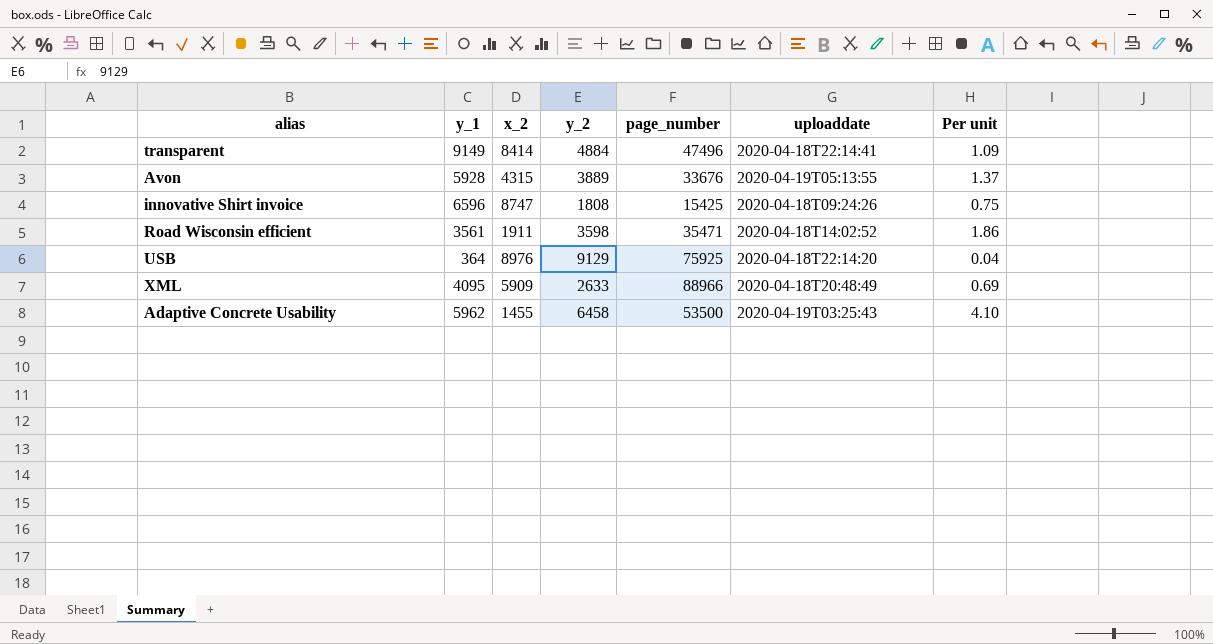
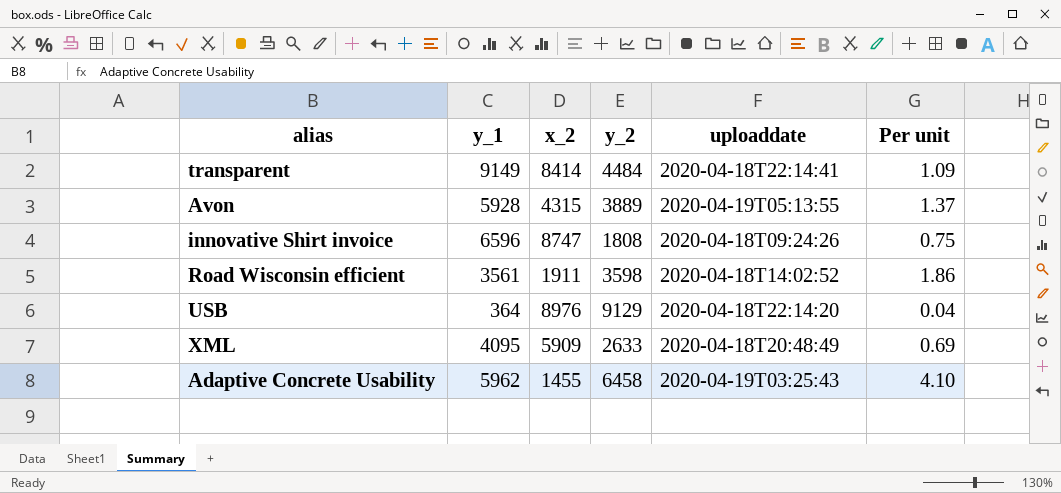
column page_number | position: 5 -> none
transparent | y_2: 4884 -> 4484

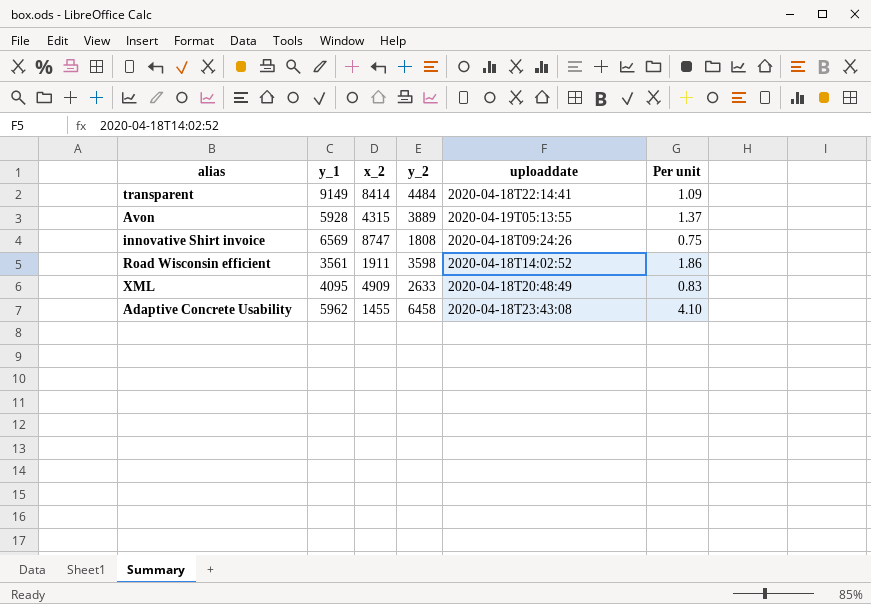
row USB: 364 | 8976 | 9129 | 2020-04-18T22:14:20 | 0.04 -> none
innovative Shirt invoice | y_1: 6596 -> 6569
XML | x_2: 5909 -> 4909
XML | Per unit: 0.69 -> 0.83
Adaptive Concrete Usability | uploaddate: 2020-04-19T03:25:43 -> 2020-04-18T23:43:08

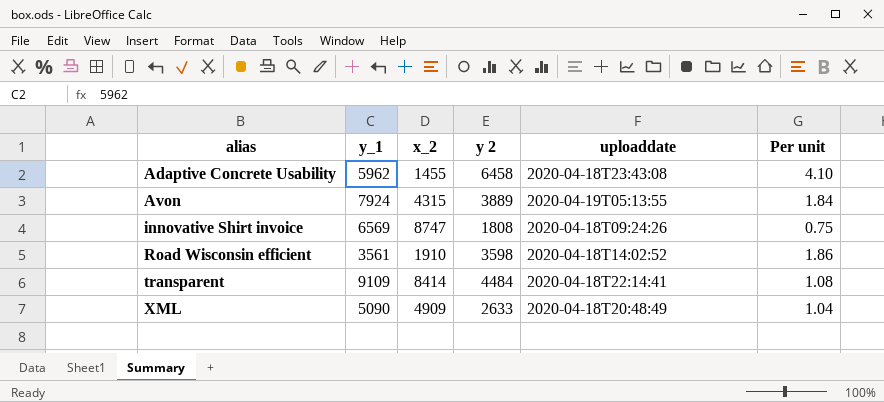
row order: none -> alias ascending
column name: y_2 -> y 2
Avon | y_1: 5928 -> 7924
Avon | Per unit: 1.37 -> 1.84
Road Wisconsin efficient | x_2: 1911 -> 1910
transparent | y_1: 9149 -> 9109
transparent | Per unit: 1.09 -> 1.08
XML | y_1: 4095 -> 5090
XML | Per unit: 0.83 -> 1.04

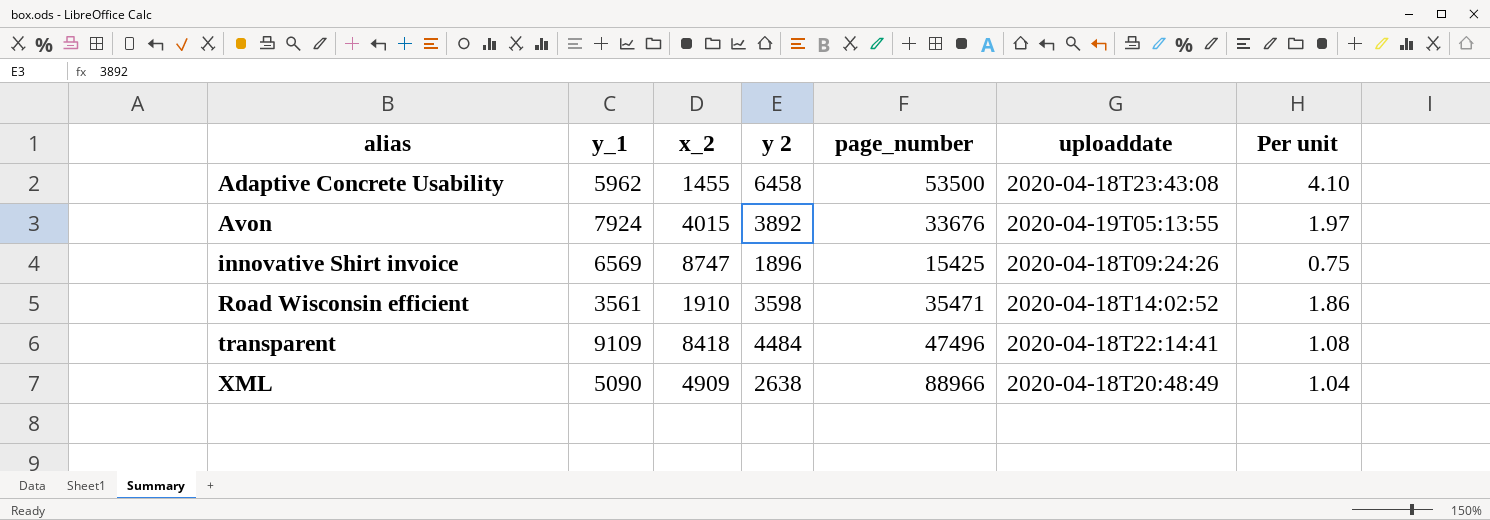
column page_number | position: none -> 5
Avon | x_2: 4315 -> 4015
Avon | y 2: 3889 -> 3892
Avon | Per unit: 1.84 -> 1.97
innovative Shirt invoice | y 2: 1808 -> 1896
transparent | x_2: 8414 -> 8418
XML | y 2: 2633 -> 2638

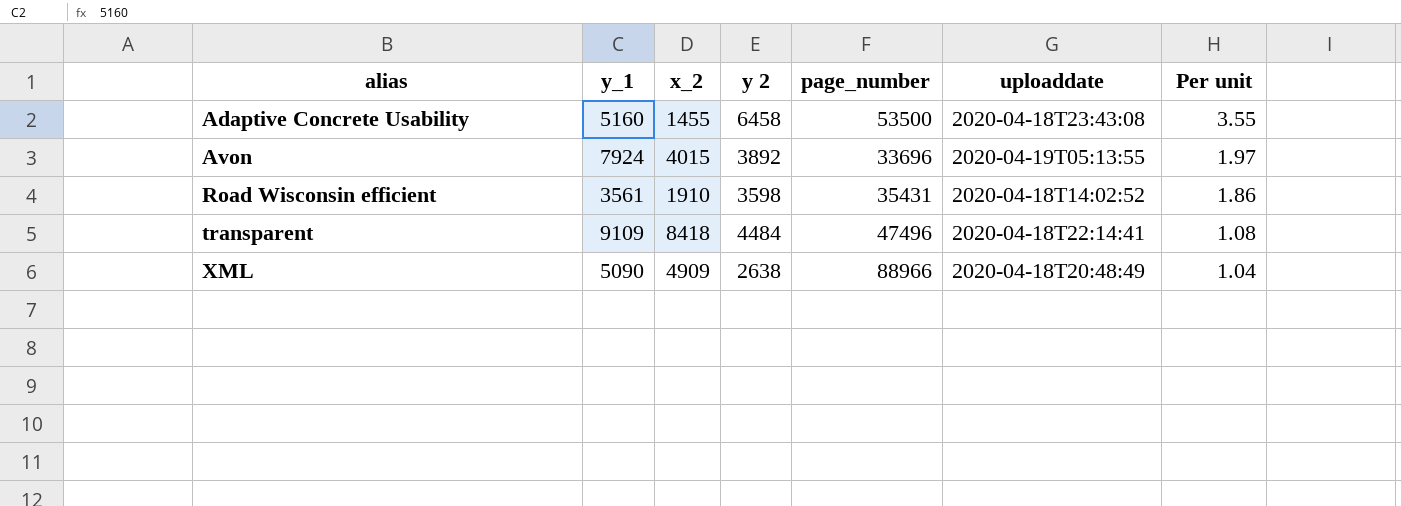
row innovative Shirt invoice: 6569 | 8747 | 1896 | 15425 | 2020-04-18T09:24:26 | 0.75 -> none
Adaptive Concrete Usability | y_1: 5962 -> 5160
Adaptive Concrete Usability | Per unit: 4.10 -> 3.55
Avon | page_number: 33676 -> 33696
Road Wisconsin efficient | page_number: 35471 -> 35431

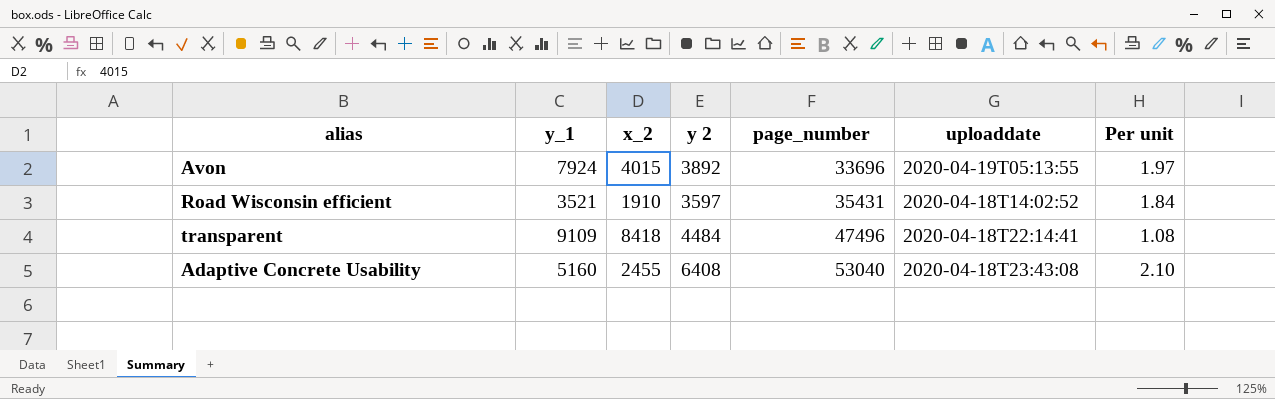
row order: alias ascending -> page_number ascending
row XML: 5090 | 4909 | 2638 | 88966 | 2020-04-18T20:48:49 | 1.04 -> none
Road Wisconsin efficient | y_1: 3561 -> 3521
Road Wisconsin efficient | y 2: 3598 -> 3597
Road Wisconsin efficient | Per unit: 1.86 -> 1.84
Adaptive Concrete Usability | x_2: 1455 -> 2455
Adaptive Concrete Usability | y 2: 6458 -> 6408
Adaptive Concrete Usability | page_number: 53500 -> 53040
Adaptive Concrete Usability | Per unit: 3.55 -> 2.10

